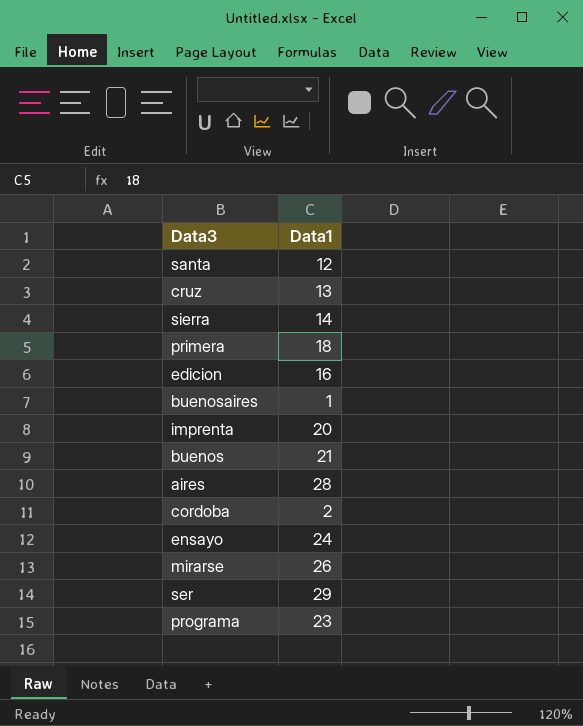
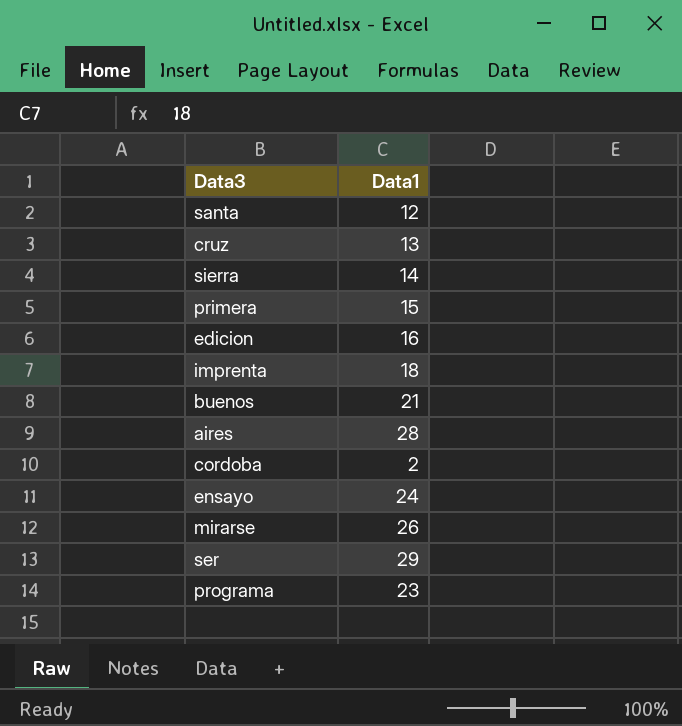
row buenosaires: 1 -> none
primera | Data1: 18 -> 15
imprenta | Data1: 20 -> 18

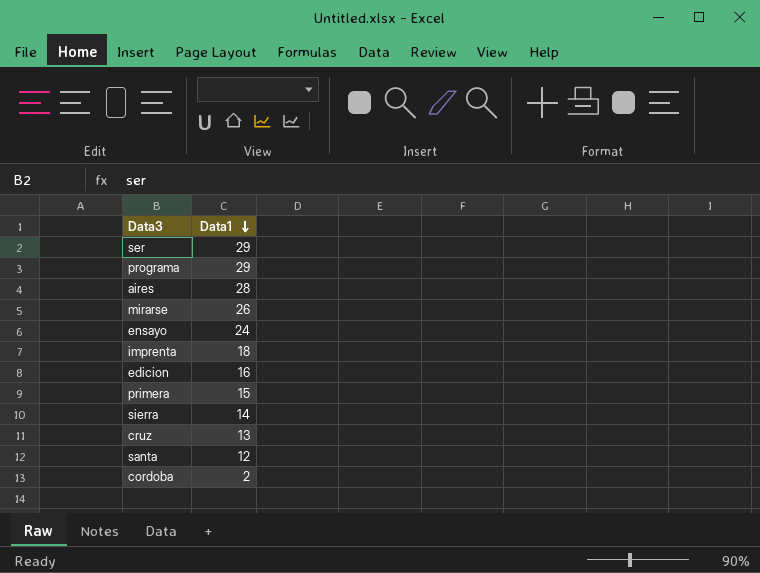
row order: none -> Data1 descending
row buenos: 21 -> none
programa | Data1: 23 -> 29

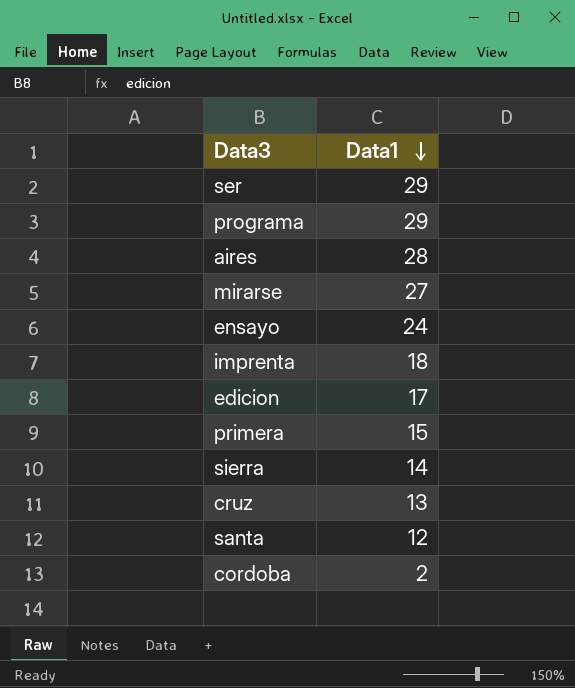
mirarse | Data1: 26 -> 27
edicion | Data1: 16 -> 17

